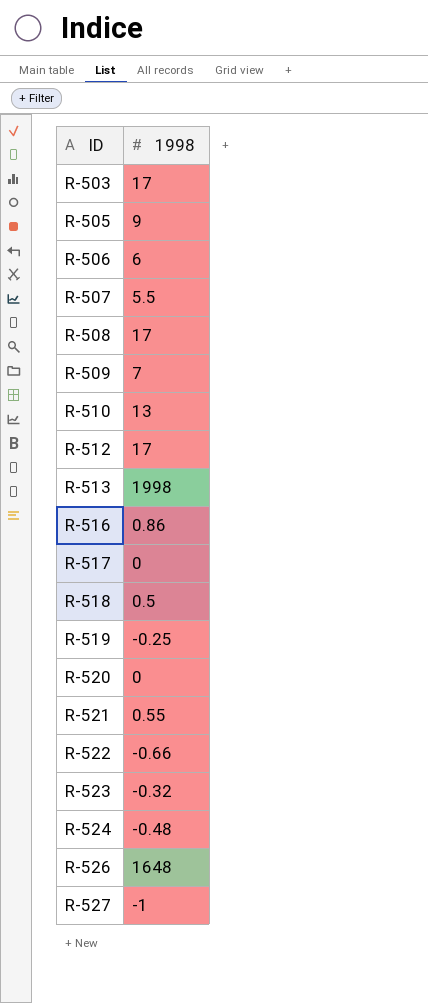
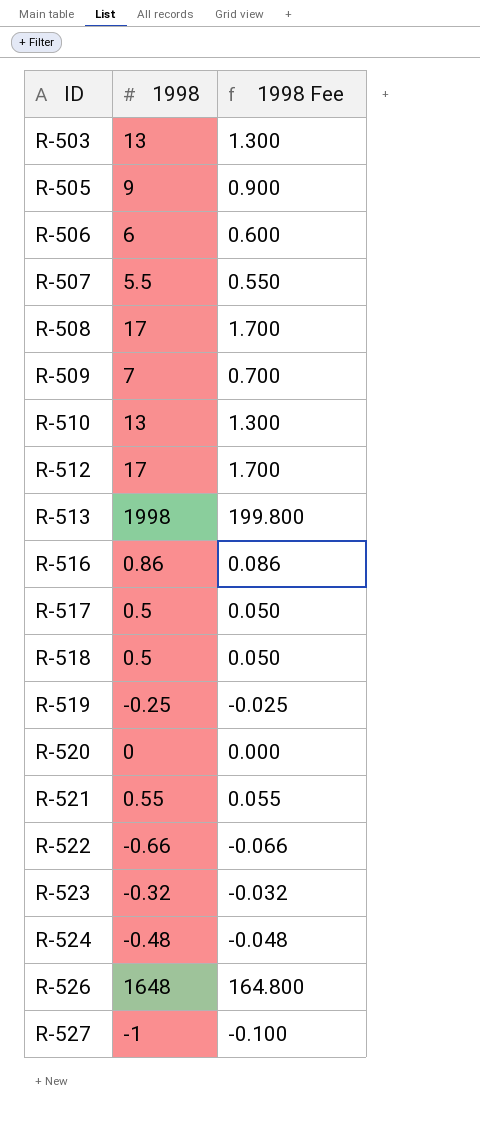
column 1998 Fee | formula: none -> [1998] * 0.1
R-503 | 1998: 17 -> 13
R-517 | 1998: 0 -> 0.5

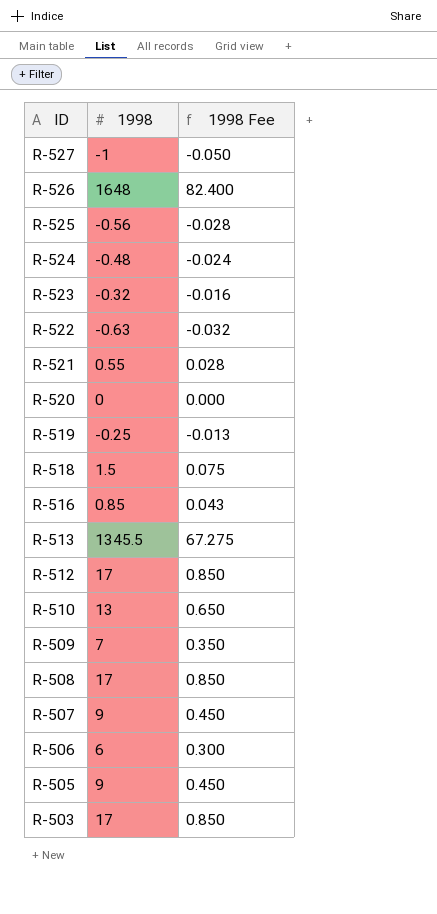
row order: ID ascending -> ID descending
column 1998 Fee | formula: [1998] * 0.1 -> [1998] * 0.05
row R-517: 0.5 | 0.050 -> none
row R-525: none -> -0.56 | -0.028
R-522 | 1998: -0.66 -> -0.63
R-518 | 1998: 0.5 -> 1.5
R-516 | 1998: 0.86 -> 0.85
R-513 | 1998: 1998 -> 1345.5
R-507 | 1998: 5.5 -> 9
R-503 | 1998: 13 -> 17

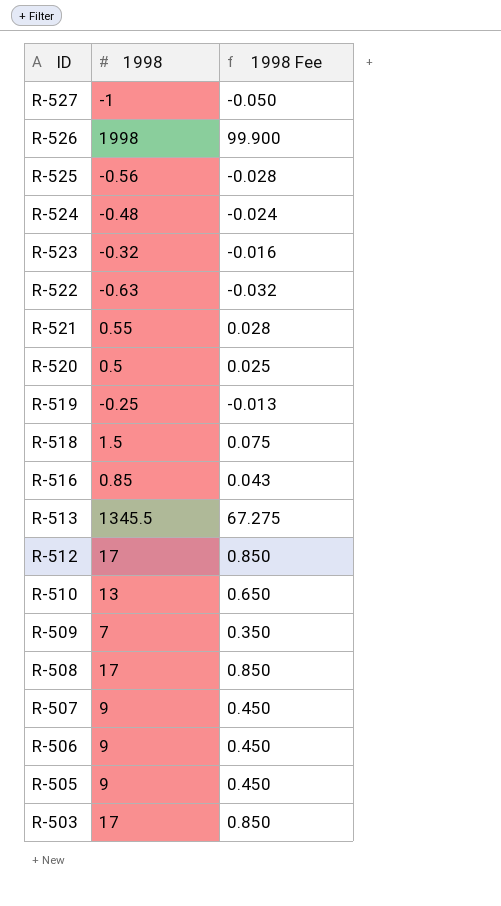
R-526 | 1998: 1648 -> 1998
R-526 | 1998 Fee: 82.400 -> 99.900
R-520 | 1998: 0 -> 0.5
R-520 | 1998 Fee: 0.000 -> 0.025
R-506 | 1998: 6 -> 9
R-506 | 1998 Fee: 0.300 -> 0.450

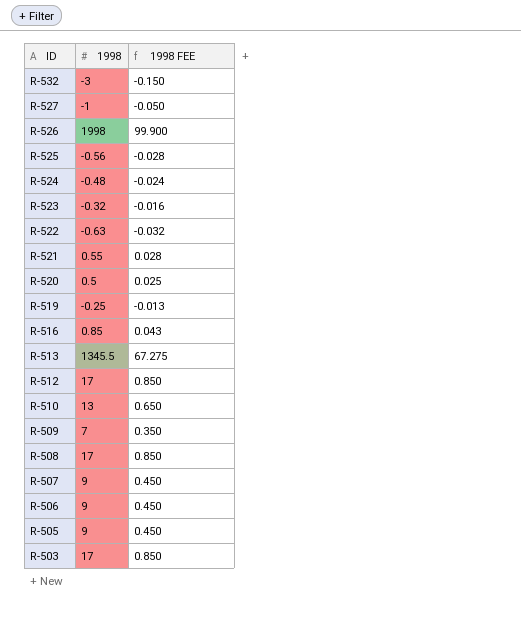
column name: 1998 Fee -> 1998 FEE
row R-518: 1.5 | 0.075 -> none
row R-532: none -> -3 | -0.150

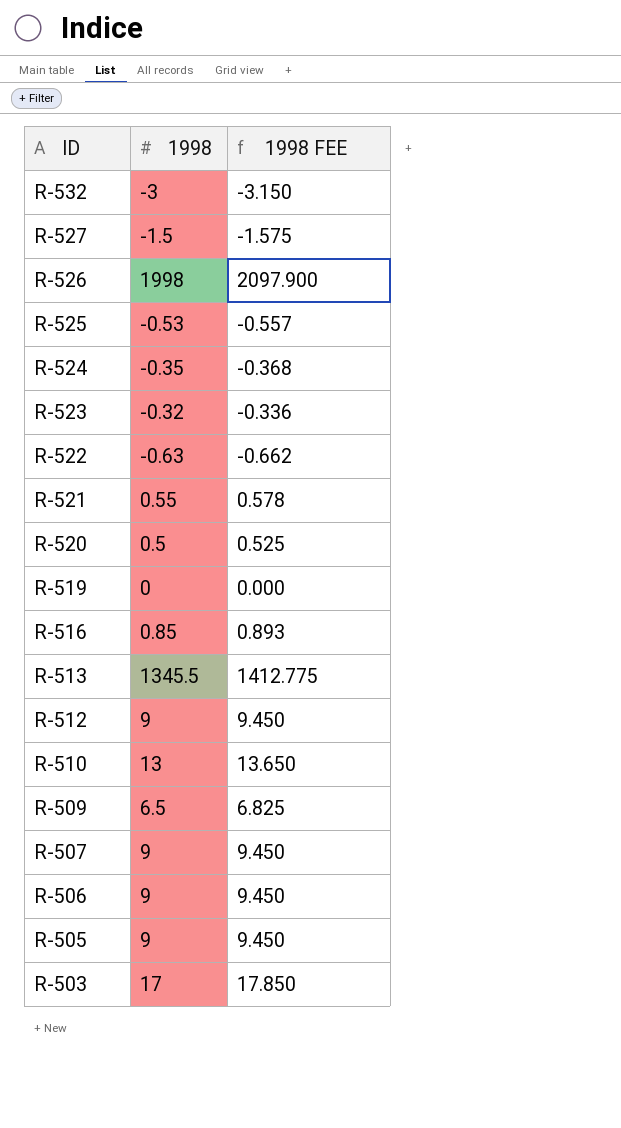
column 1998 FEE | formula: [1998] * 0.05 -> [1998] * 1.05
row R-508: 17 | 0.850 -> none
R-527 | 1998: -1 -> -1.5
R-525 | 1998: -0.56 -> -0.53
R-524 | 1998: -0.48 -> -0.35
R-519 | 1998: -0.25 -> 0
R-512 | 1998: 17 -> 9
R-509 | 1998: 7 -> 6.5

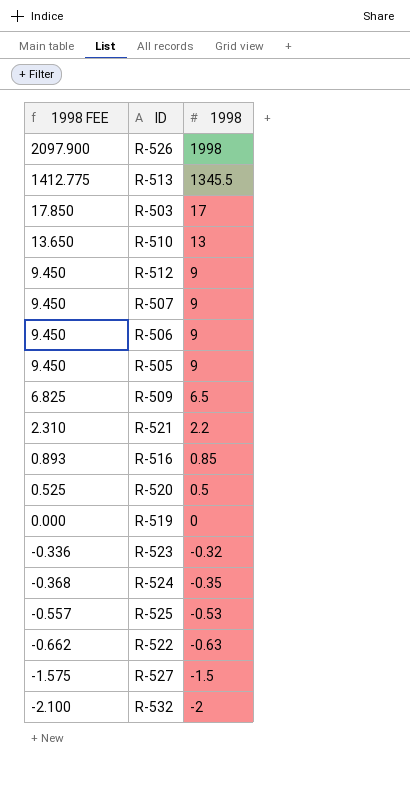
row order: ID descending -> 1998 FEE descending
column 1998 FEE | position: 3 -> 1
R-521 | 1998 FEE: 0.578 -> 2.310
R-521 | 1998: 0.55 -> 2.2
R-532 | 1998 FEE: -3.150 -> -2.100
R-532 | 1998: -3 -> -2

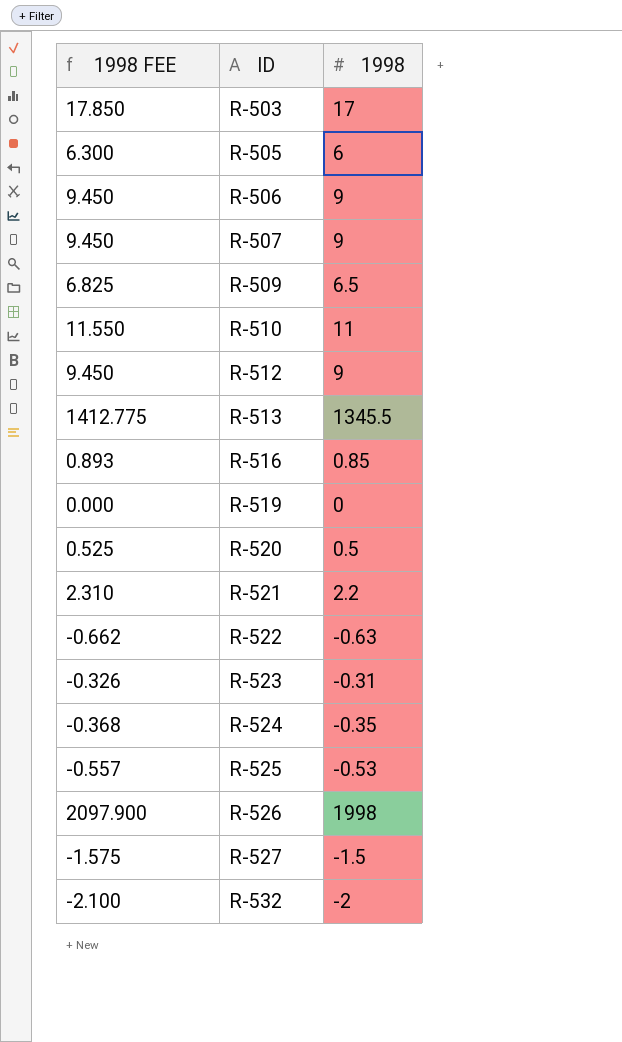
row order: 1998 FEE descending -> ID ascending
R-505 | 1998 FEE: 9.450 -> 6.300
R-505 | 1998: 9 -> 6
R-510 | 1998 FEE: 13.650 -> 11.550
R-510 | 1998: 13 -> 11
R-523 | 1998 FEE: -0.336 -> -0.326
R-523 | 1998: -0.32 -> -0.31

